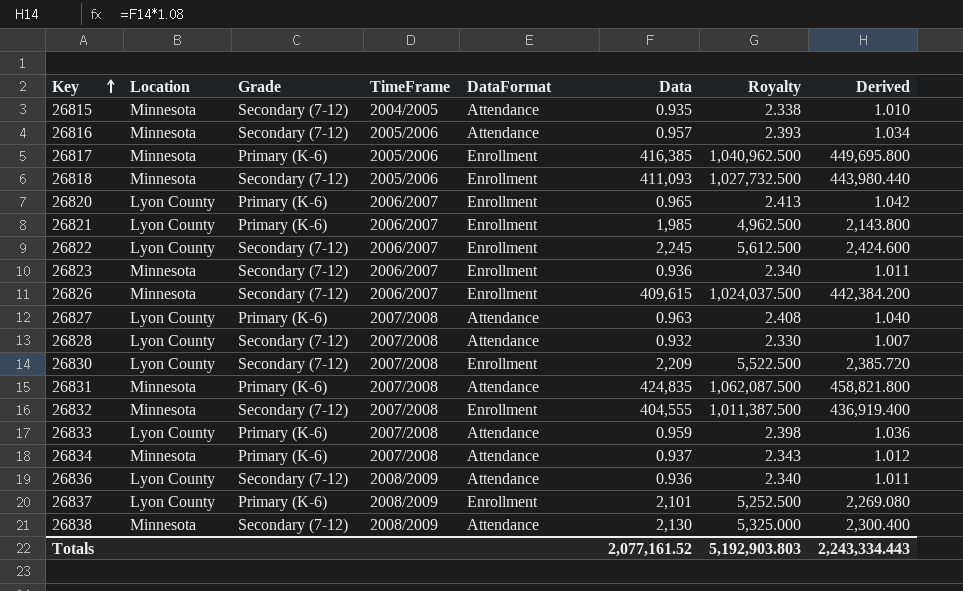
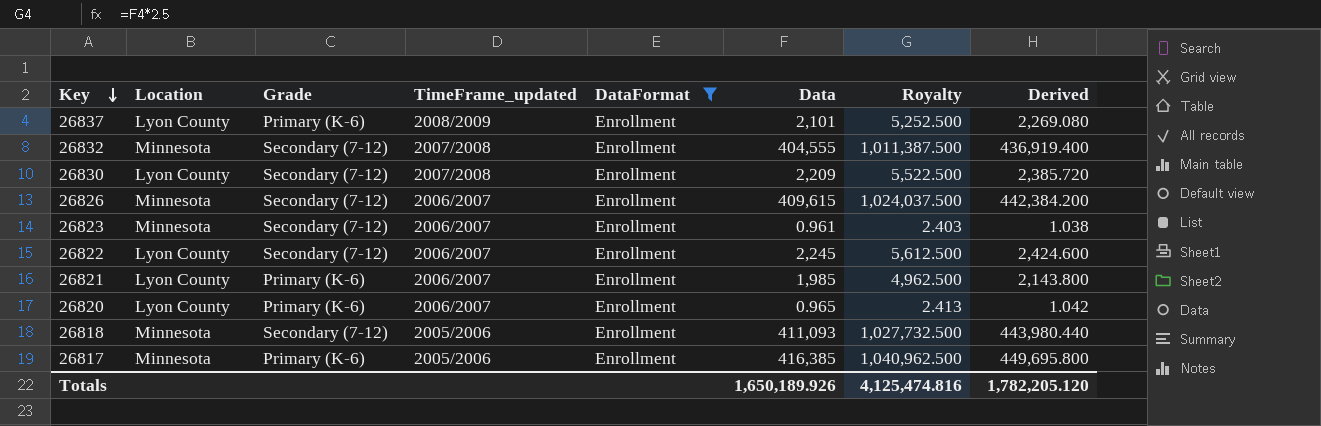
filter: none -> DataFormat = Enrollment
row order: Key ascending -> Key descending
column name: TimeFrame -> TimeFrame_updated
26823 | Data: 0.936 -> 0.961
26823 | Royalty: 2.340 -> 2.403
26823 | Derived: 1.011 -> 1.038
Totals | Data: 2,077,161.52 -> 1,650,189.926
Totals | Royalty: 5,192,903.803 -> 4,125,474.816
Totals | Derived: 2,243,334.443 -> 1,782,205.120

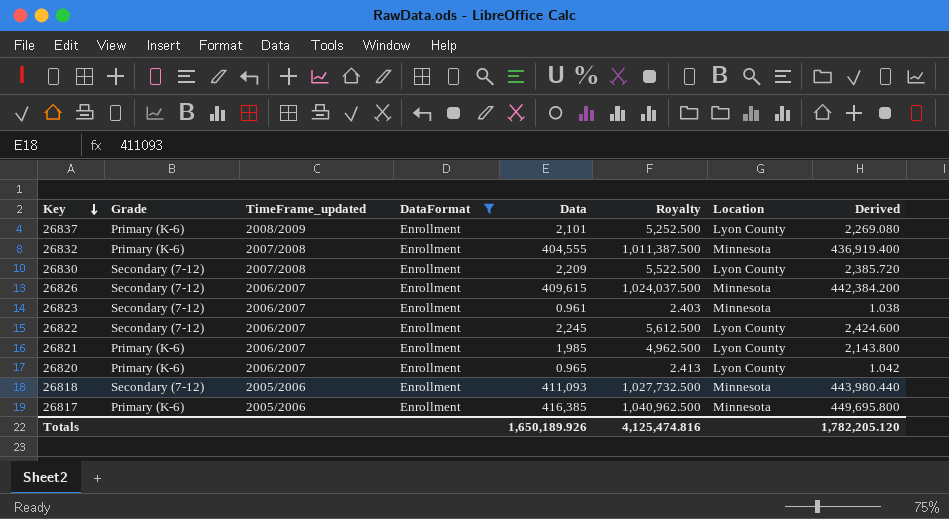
column Location | position: 2 -> 7
26832 | Grade: Secondary (7-12) -> Primary (K-6)

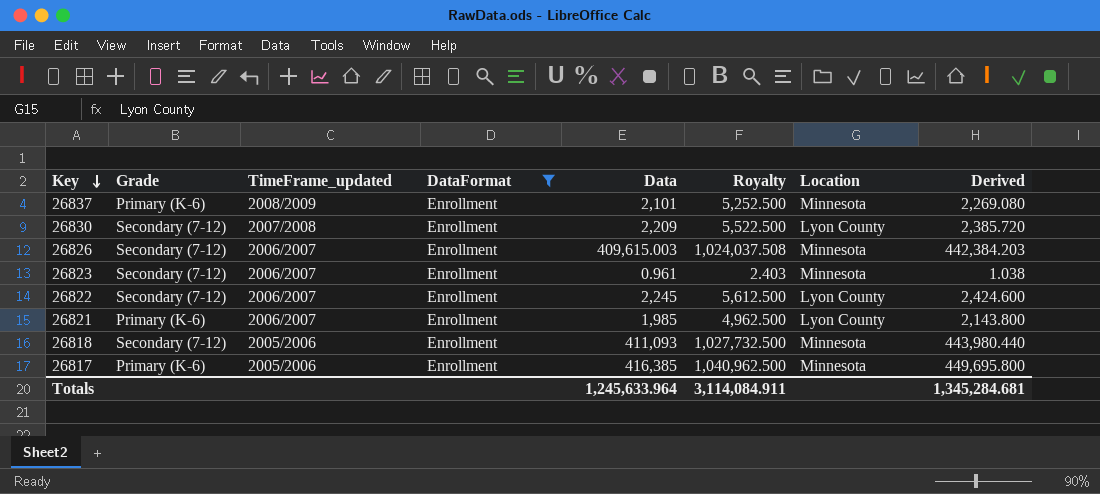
row 26832: Primary (K-6) | 2007/2008 | Enrollment | 404,555 | 1,011,387.500 | Minnesota | 436,919.400 -> none
row 26820: Primary (K-6) | 2006/2007 | Enrollment | 0.965 | 2.413 | Lyon County | 1.042 -> none
26837 | Location: Lyon County -> Minnesota
26826 | Data: 409,615 -> 409,615.003
26826 | Royalty: 1,024,037.500 -> 1,024,037.508
26826 | Derived: 442,384.200 -> 442,384.203
Totals | Data: 1,650,189.926 -> 1,245,633.964
Totals | Royalty: 4,125,474.816 -> 3,114,084.911
Totals | Derived: 1,782,205.120 -> 1,345,284.681

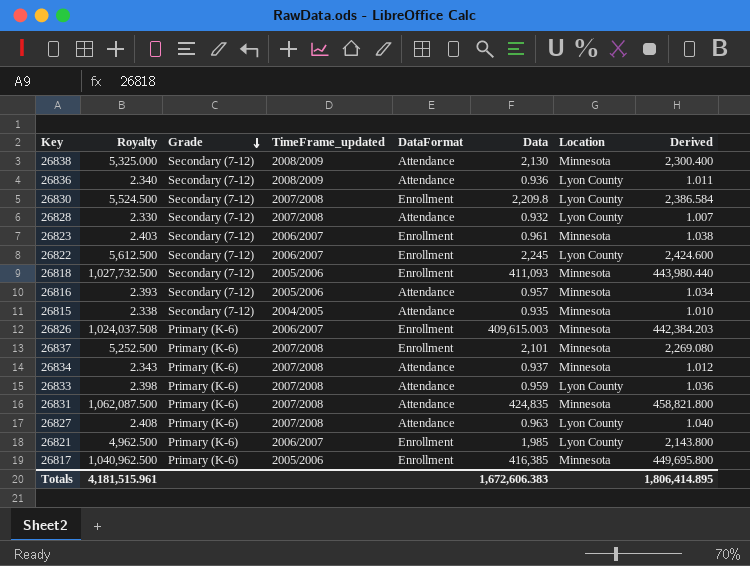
filter: DataFormat = Enrollment -> none
row order: Key descending -> Grade descending
column Royalty | position: 6 -> 2
26830 | Royalty: 5,522.500 -> 5,524.500
26830 | Data: 2,209 -> 2,209.8
26830 | Derived: 2,385.720 -> 2,386.584
26826 | Grade: Secondary (7-12) -> Primary (K-6)
26837 | TimeFrame_updated: 2008/2009 -> 2007/2008
Totals | Royalty: 3,114,084.911 -> 4,181,515.961
Totals | Data: 1,245,633.964 -> 1,672,606.383
Totals | Derived: 1,345,284.681 -> 1,806,414.895

